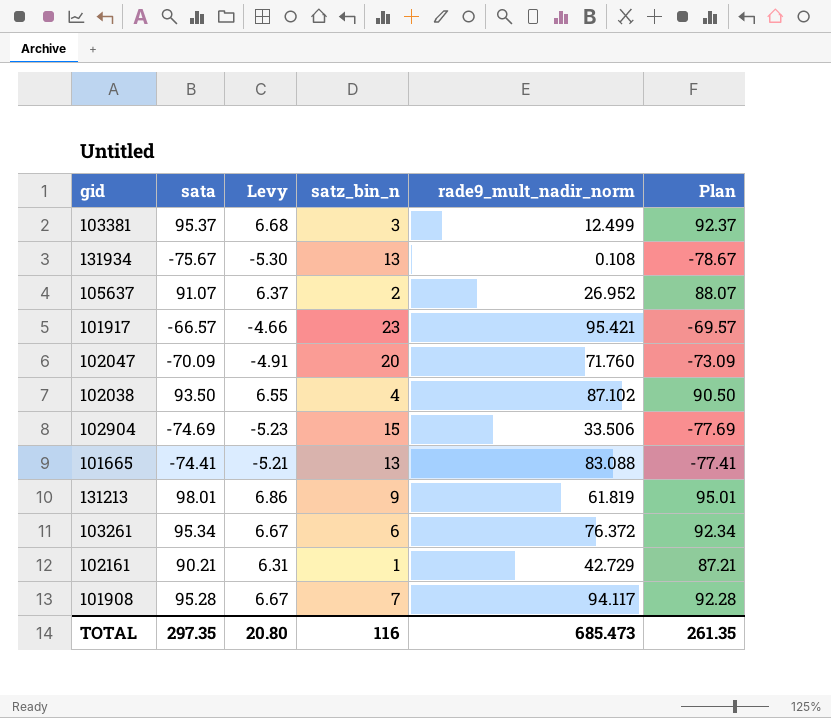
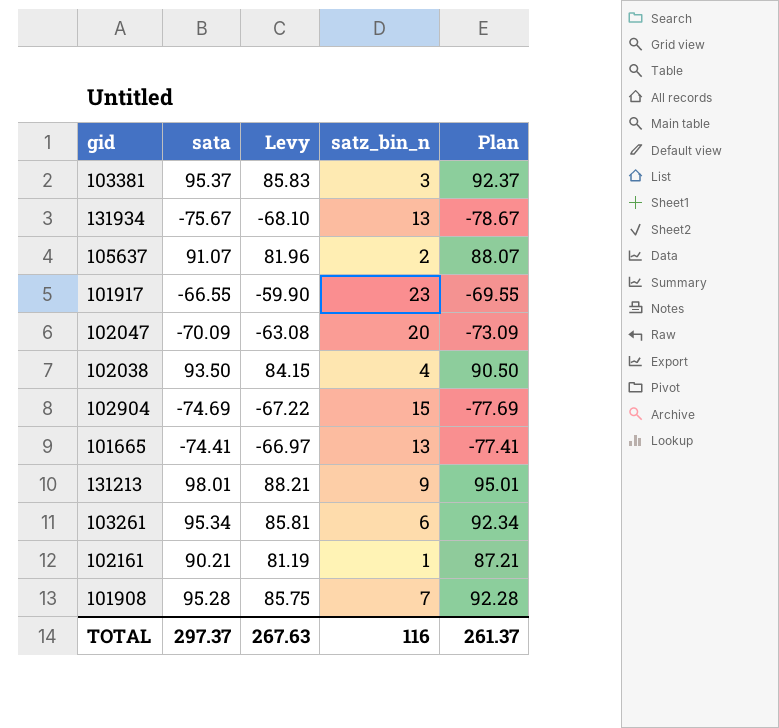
column rade9_mult_nadir_norm | position: 5 -> none
column Levy | formula: [sata] * 0.07 -> [sata] * 0.9
101917 | sata: -66.57 -> -66.55
101917 | Plan: -69.57 -> -69.55
TOTAL | sata: 297.35 -> 297.37
TOTAL | Levy: 20.80 -> 267.63
TOTAL | Plan: 261.35 -> 261.37

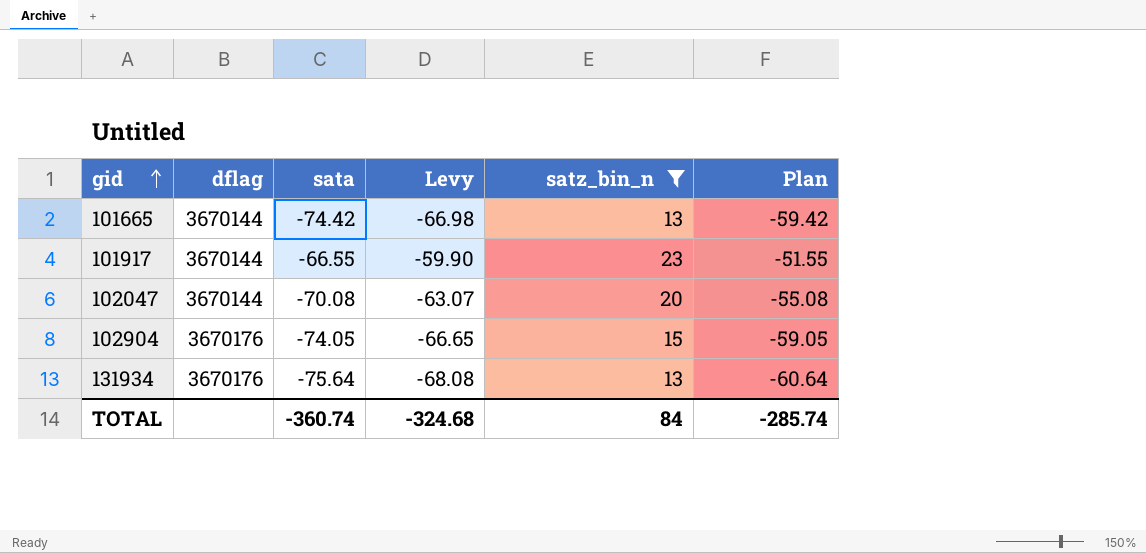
filter: none -> satz_bin_n >= 13
row order: none -> gid ascending
column dflag | position: none -> 2
column Plan | formula: [sata] - 3 -> [sata] + 15
101665 | sata: -74.41 -> -74.42
101665 | Levy: -66.97 -> -66.98
102047 | sata: -70.09 -> -70.08
102047 | Levy: -63.08 -> -63.07
102904 | sata: -74.69 -> -74.05
102904 | Levy: -67.22 -> -66.65
131934 | sata: -75.67 -> -75.64
131934 | Levy: -68.10 -> -68.08
TOTAL | sata: 297.37 -> -360.74
TOTAL | Levy: 267.63 -> -324.68
TOTAL | satz_bin_n: 116 -> 84
TOTAL | Plan: 261.37 -> -285.74

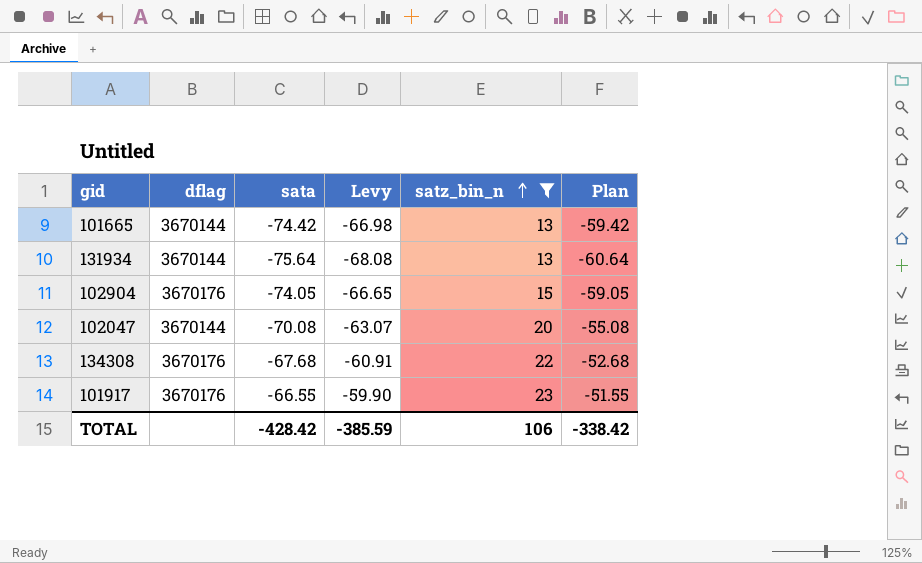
row order: gid ascending -> satz_bin_n ascending
131934 | dflag: 3670176 -> 3670144
row 134308: none -> 3670176 | -67.68 | -60.91 | 22 | -52.68
101917 | dflag: 3670144 -> 3670176
TOTAL | sata: -360.74 -> -428.42
TOTAL | Levy: -324.68 -> -385.59
TOTAL | satz_bin_n: 84 -> 106
TOTAL | Plan: -285.74 -> -338.42

